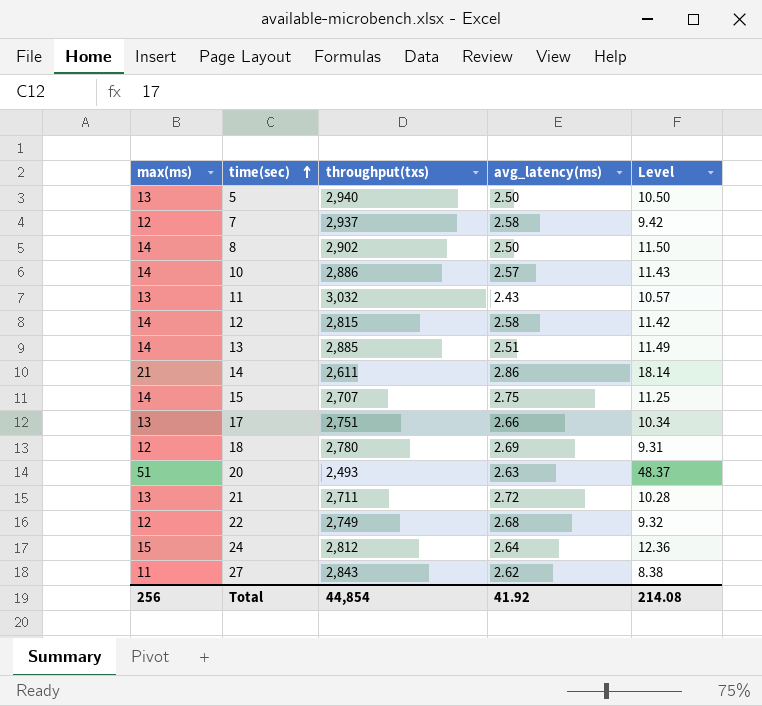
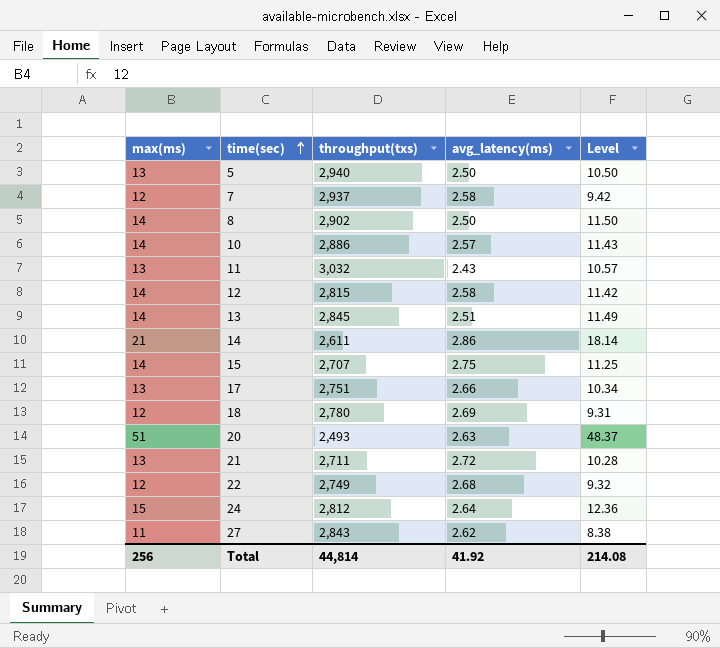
13 | throughput(txs): 2,885 -> 2,845
Total | throughput(txs): 44,854 -> 44,814

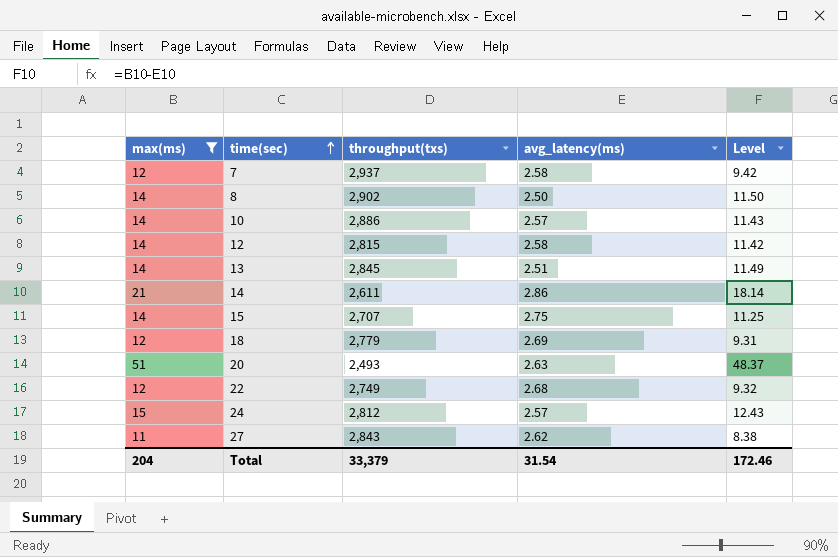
filter: none -> max(ms) != 13
18 | throughput(txs): 2,780 -> 2,779
24 | avg_latency(ms): 2.64 -> 2.57
24 | Level: 12.36 -> 12.43
Total | max(ms): 256 -> 204
Total | throughput(txs): 44,814 -> 33,379
Total | avg_latency(ms): 41.92 -> 31.54
Total | Level: 214.08 -> 172.46

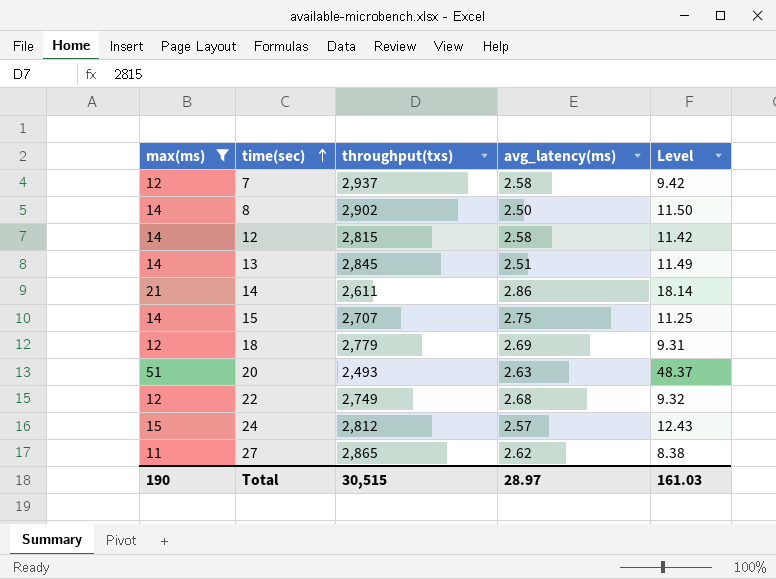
row 10: 14 | 2,886 | 2.57 | 11.43 -> none
27 | throughput(txs): 2,843 -> 2,865
Total | max(ms): 204 -> 190
Total | throughput(txs): 33,379 -> 30,515
Total | avg_latency(ms): 31.54 -> 28.97
Total | Level: 172.46 -> 161.03

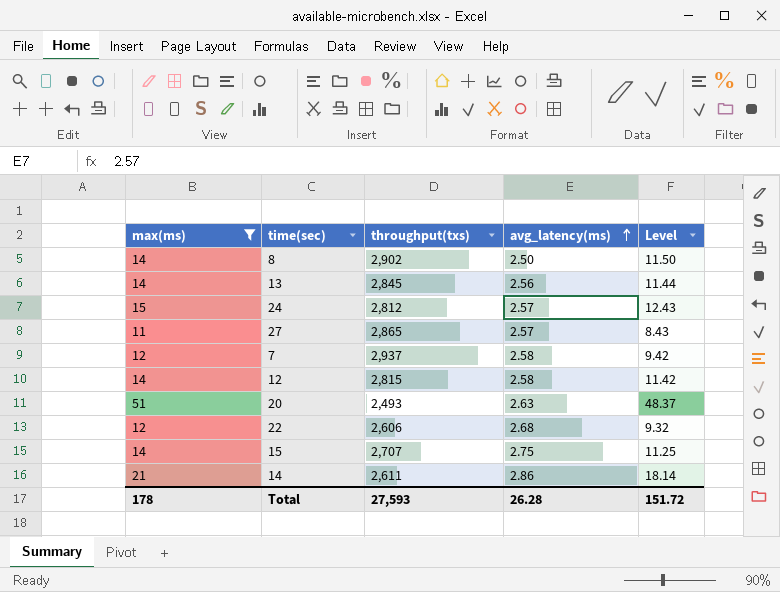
row order: time(sec) ascending -> avg_latency(ms) ascending
row 18: 12 | 2,779 | 2.69 | 9.31 -> none
13 | avg_latency(ms): 2.51 -> 2.56
13 | Level: 11.49 -> 11.44
27 | avg_latency(ms): 2.62 -> 2.57
27 | Level: 8.38 -> 8.43
22 | throughput(txs): 2,749 -> 2,606
Total | max(ms): 190 -> 178
Total | throughput(txs): 30,515 -> 27,593
Total | avg_latency(ms): 28.97 -> 26.28
Total | Level: 161.03 -> 151.72

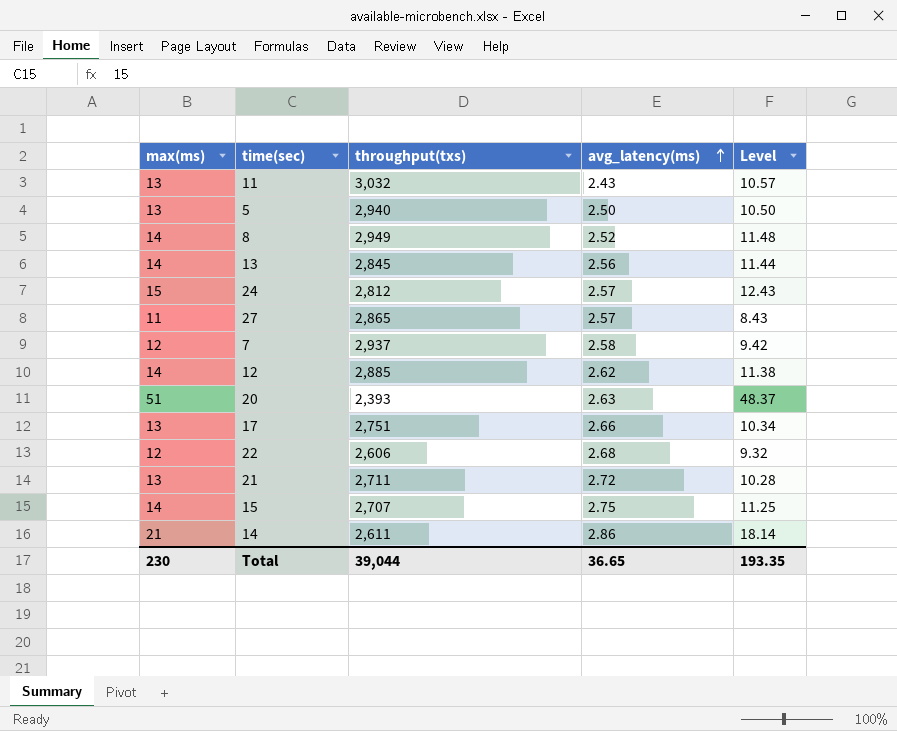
filter: max(ms) != 13 -> none
8 | throughput(txs): 2,902 -> 2,949
8 | avg_latency(ms): 2.50 -> 2.52
8 | Level: 11.50 -> 11.48
12 | throughput(txs): 2,815 -> 2,885
12 | avg_latency(ms): 2.58 -> 2.62
12 | Level: 11.42 -> 11.38
20 | throughput(txs): 2,493 -> 2,393
Total | max(ms): 178 -> 230
Total | throughput(txs): 27,593 -> 39,044
Total | avg_latency(ms): 26.28 -> 36.65
Total | Level: 151.72 -> 193.35

